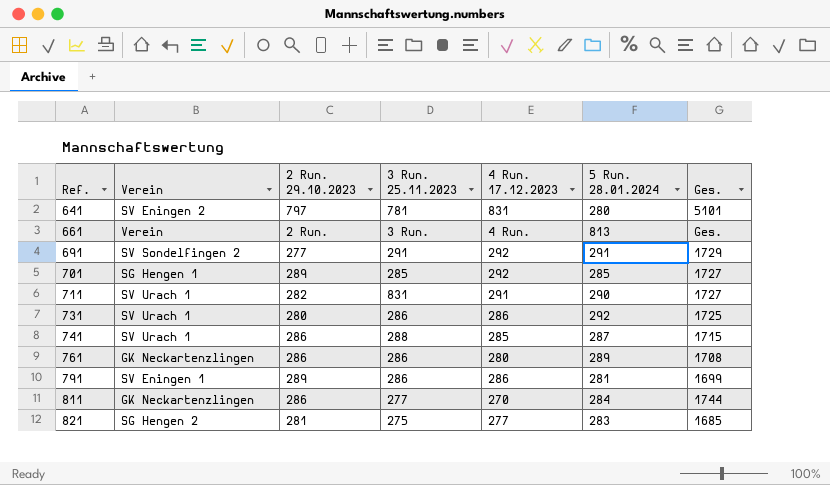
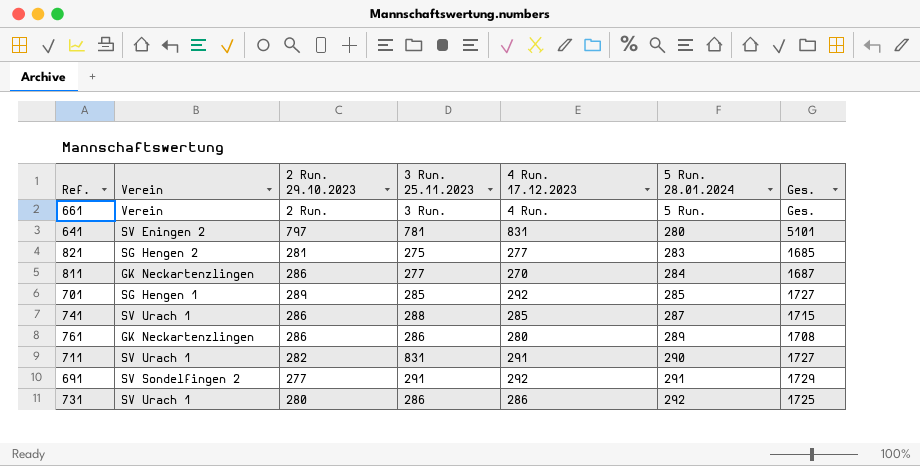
row order: Ref. ascending -> 5 Run. 28.01.2024 ascending
row 791: SV Eningen 1 | 289 | 286 | 286 | 281 | 1699 -> none
661 | 5 Run. 28.01.2024: 813 -> 5 Run.
811 | Ges.: 1744 -> 1687

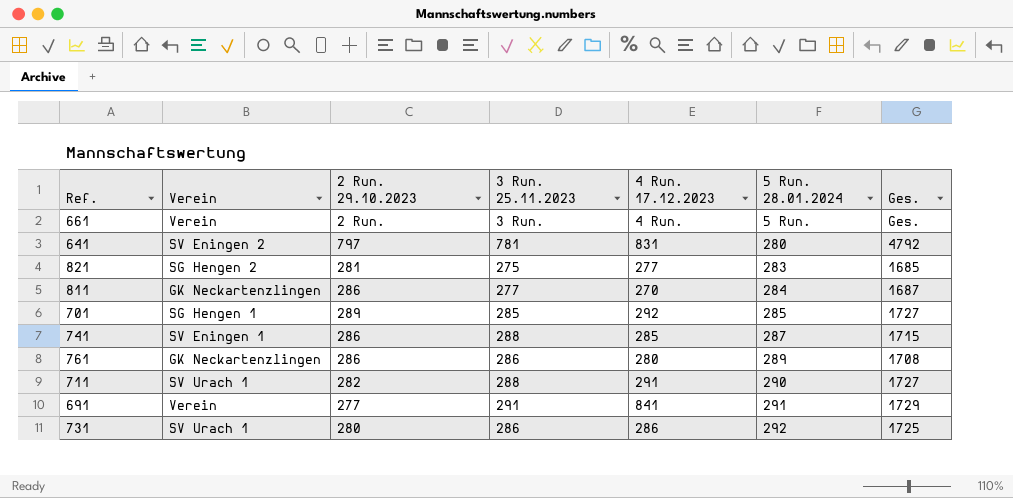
641 | Ges.: 5101 -> 4792
741 | Verein: SV Urach 1 -> SV Eningen 1
711 | 3 Run. 25.11.2023: 831 -> 288
691 | Verein: SV Sondelfingen 2 -> Verein
691 | 4 Run. 17.12.2023: 292 -> 841

